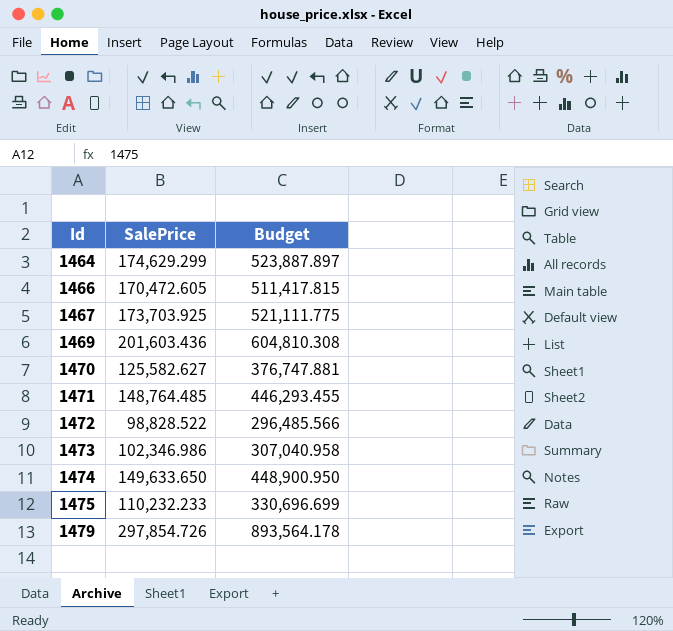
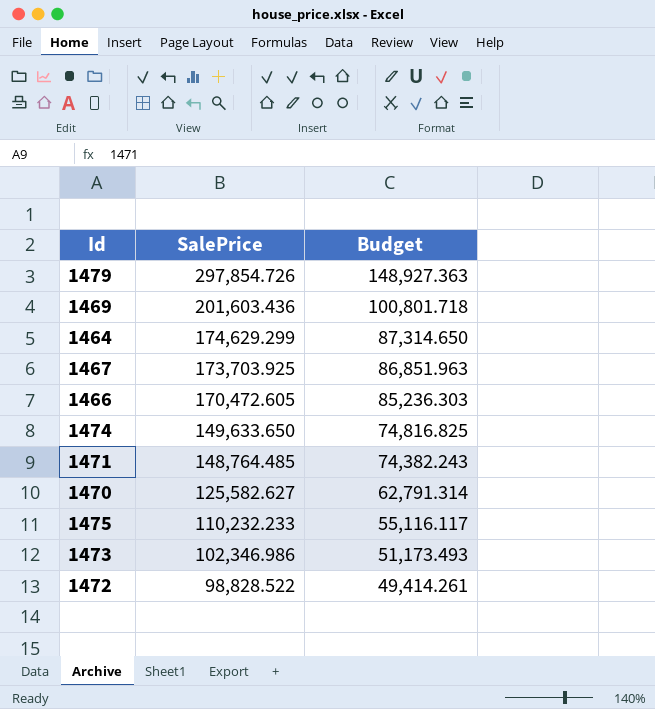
row order: Id ascending -> SalePrice descending
column Budget | formula: [SalePrice] * 3 -> [SalePrice] * 0.5

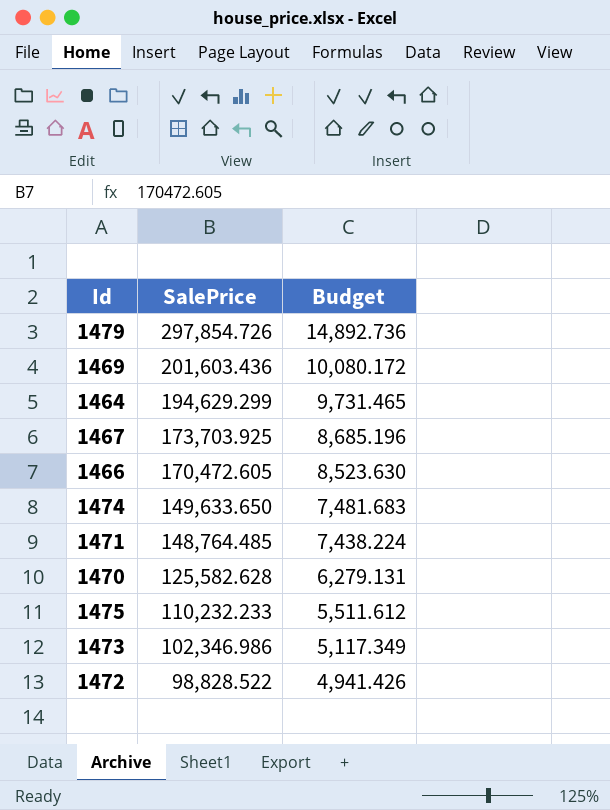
column Budget | formula: [SalePrice] * 0.5 -> [SalePrice] * 0.05
1464 | SalePrice: 174,629.299 -> 194,629.299
1470 | SalePrice: 125,582.627 -> 125,582.628

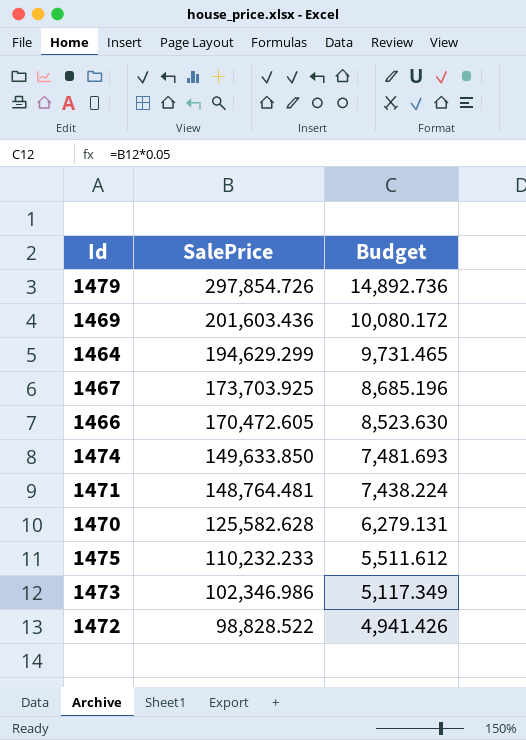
1474 | SalePrice: 149,633.650 -> 149,633.850
1474 | Budget: 7,481.683 -> 7,481.693
1471 | SalePrice: 148,764.485 -> 148,764.481

